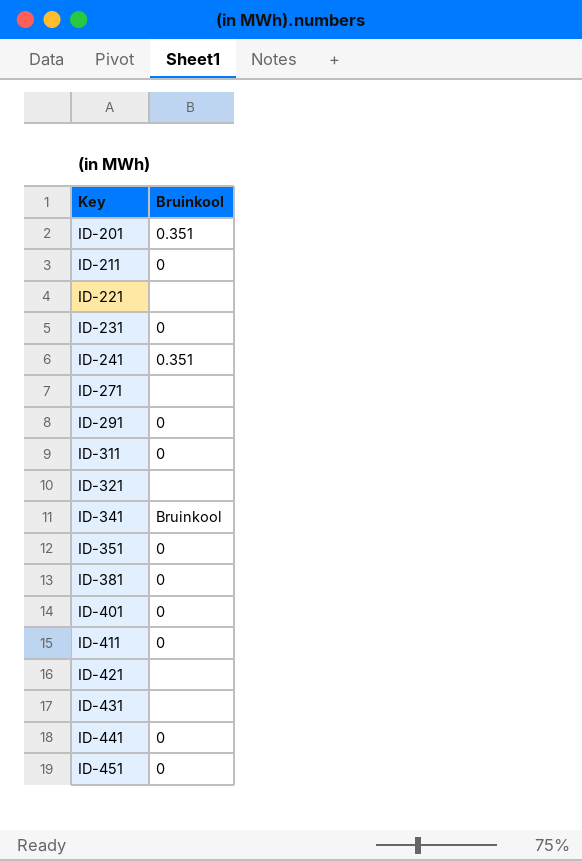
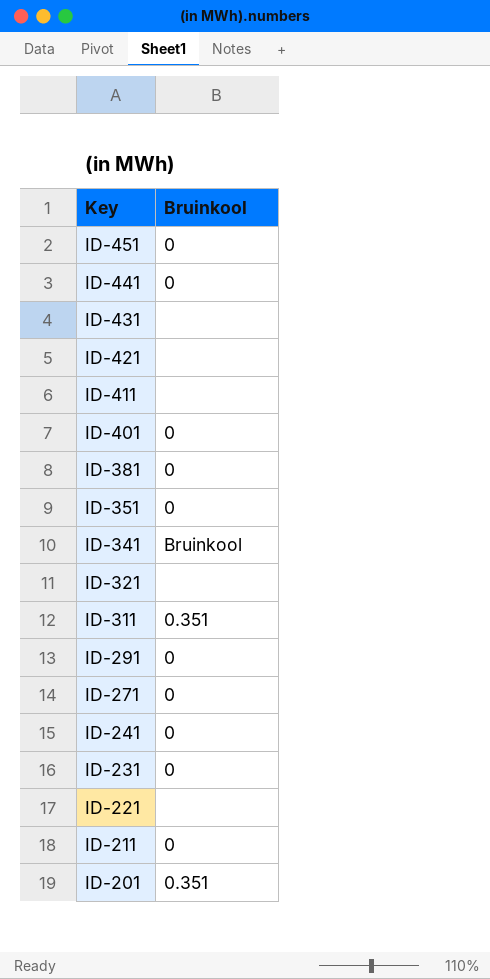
row order: Key ascending -> Key descending
ID-411 | Bruinkool: 0 -> none
ID-311 | Bruinkool: 0 -> 0.351
ID-271 | Bruinkool: none -> 0
ID-241 | Bruinkool: 0.351 -> 0

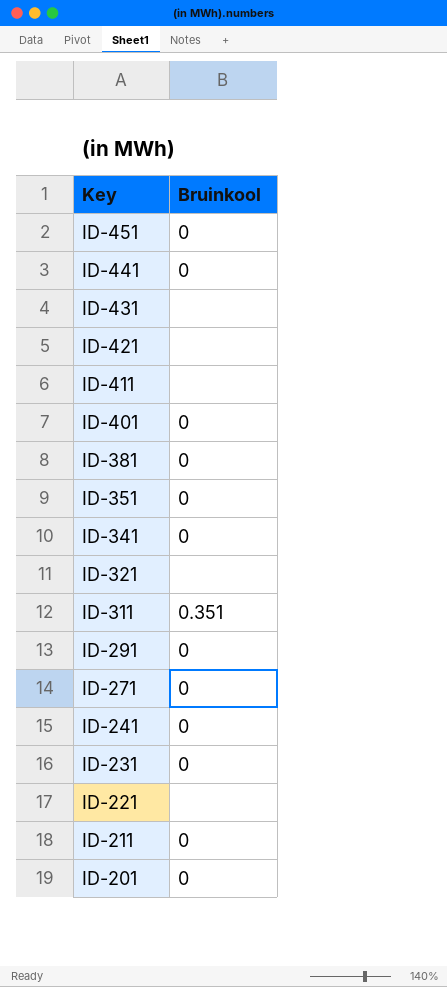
ID-341 | Bruinkool: Bruinkool -> 0
ID-201 | Bruinkool: 0.351 -> 0

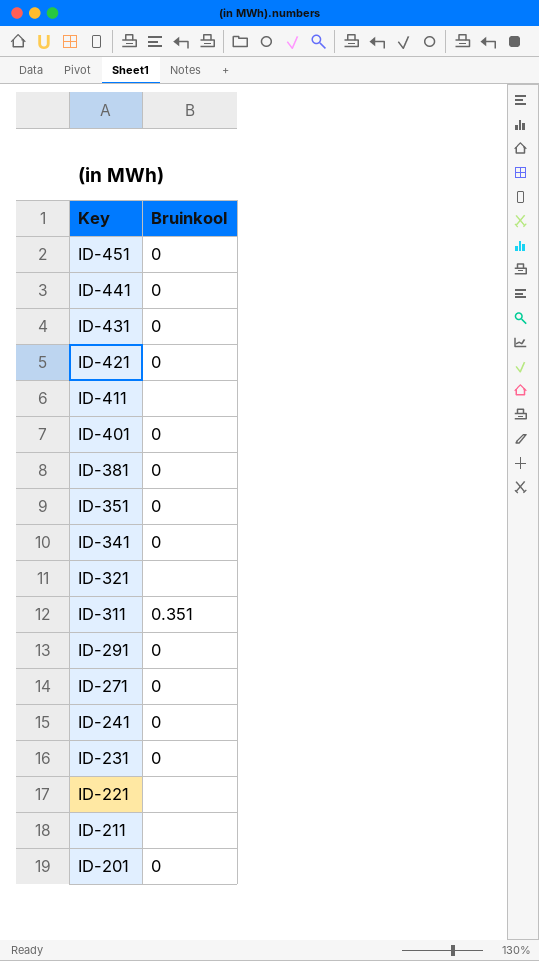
ID-431 | Bruinkool: none -> 0
ID-421 | Bruinkool: none -> 0
ID-211 | Bruinkool: 0 -> none

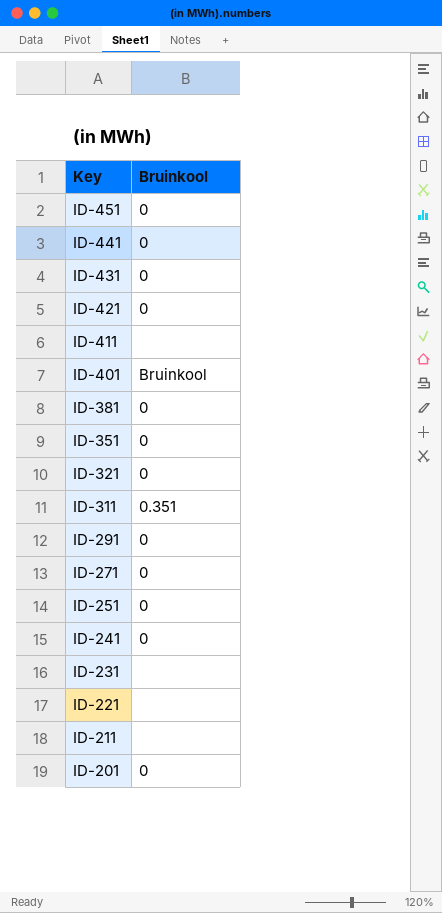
row ID-341: 0 -> none
ID-401 | Bruinkool: 0 -> Bruinkool
ID-321 | Bruinkool: none -> 0
row ID-251: none -> 0
ID-231 | Bruinkool: 0 -> none

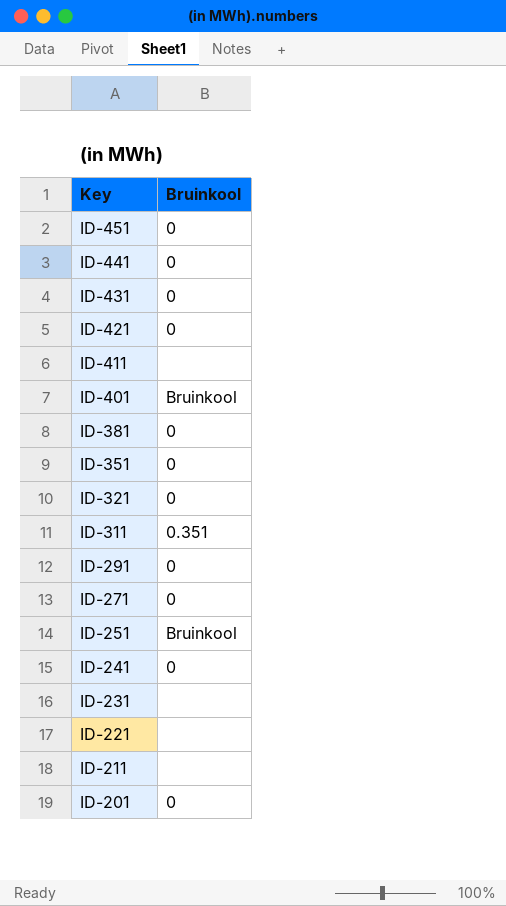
ID-251 | Bruinkool: 0 -> Bruinkool

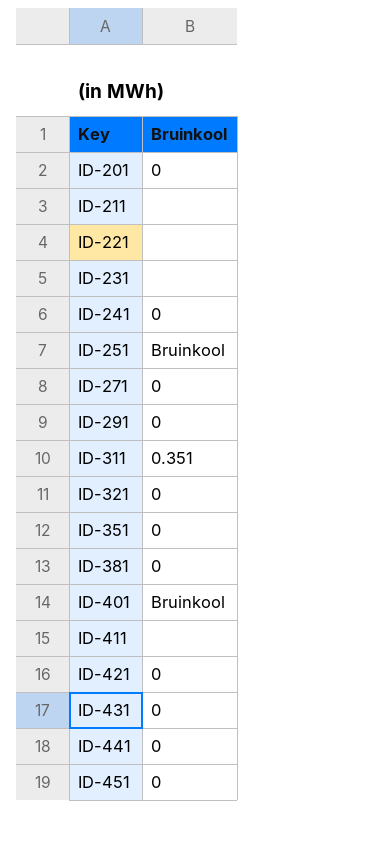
row order: Key descending -> Key ascending

